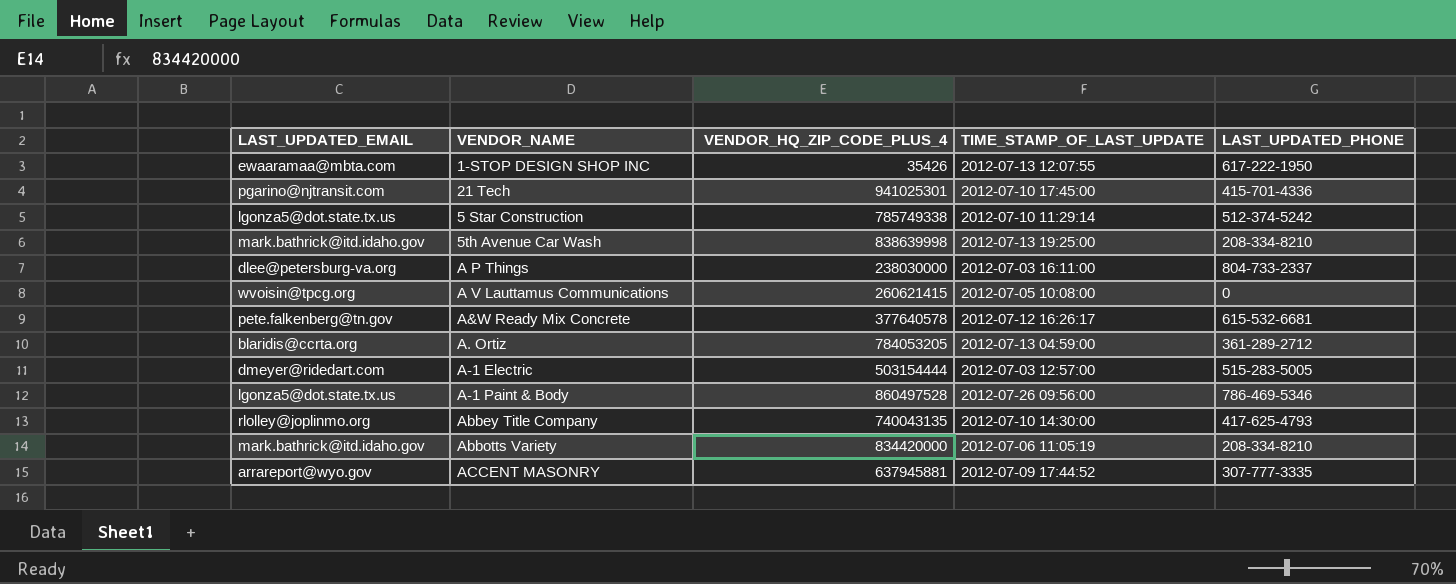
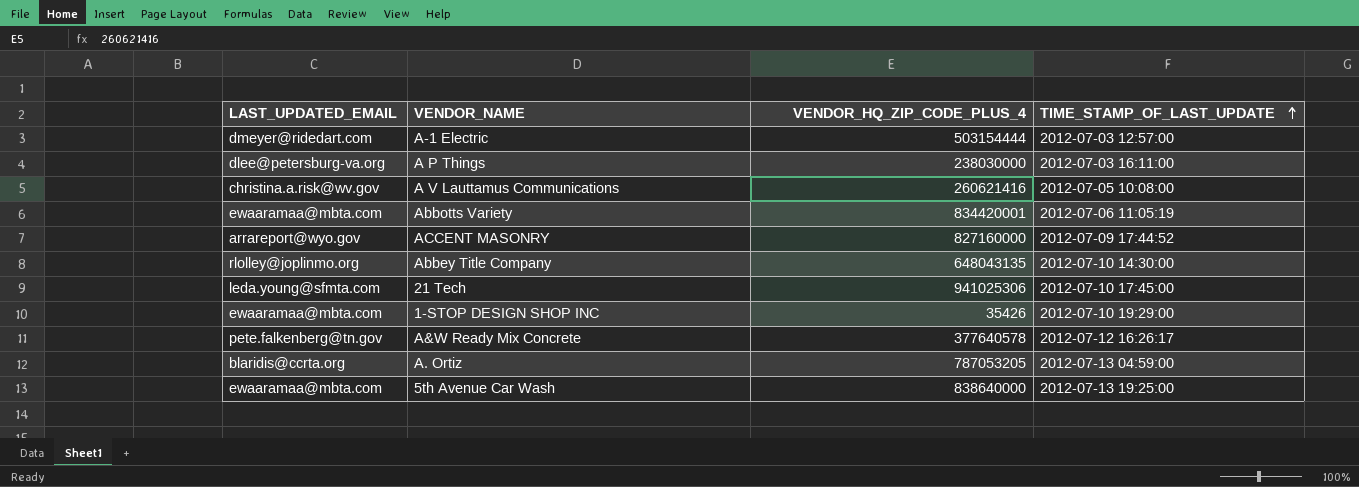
row order: none -> TIME_STAMP_OF_LAST_UPDATE ascending
column LAST_UPDATED_PHONE | position: 5 -> none
row 5 Star Construction: lgonza5@dot.state.tx.us | 785749338 | 2012-07-10 11:29:14 | 512-374-5242 -> none
row A-1 Paint & Body: lgonza5@dot.state.tx.us | 860497528 | 2012-07-26 09:56:00 | 786-469-5346 -> none
A V Lauttamus Communications | LAST_UPDATED_EMAIL: wvoisin@tpcg.org -> christina.a.risk@wv.gov
A V Lauttamus Communications | VENDOR_HQ_ZIP_CODE_PLUS_4: 260621415 -> 260621416
Abbotts Variety | LAST_UPDATED_EMAIL: mark.bathrick@itd.idaho.gov -> ewaaramaa@mbta.com
Abbotts Variety | VENDOR_HQ_ZIP_CODE_PLUS_4: 834420000 -> 834420001
ACCENT MASONRY | VENDOR_HQ_ZIP_CODE_PLUS_4: 637945881 -> 827160000
Abbey Title Company | VENDOR_HQ_ZIP_CODE_PLUS_4: 740043135 -> 648043135
21 Tech | LAST_UPDATED_EMAIL: pgarino@njtransit.com -> leda.young@sfmta.com
21 Tech | VENDOR_HQ_ZIP_CODE_PLUS_4: 941025301 -> 941025306
1-STOP DESIGN SHOP INC | TIME_STAMP_OF_LAST_UPDATE: 2012-07-13 12:07:55 -> 2012-07-10 19:29:00
A. Ortiz | VENDOR_HQ_ZIP_CODE_PLUS_4: 784053205 -> 787053205
5th Avenue Car Wash | LAST_UPDATED_EMAIL: mark.bathrick@itd.idaho.gov -> ewaaramaa@mbta.com
5th Avenue Car Wash | VENDOR_HQ_ZIP_CODE_PLUS_4: 838639998 -> 838640000

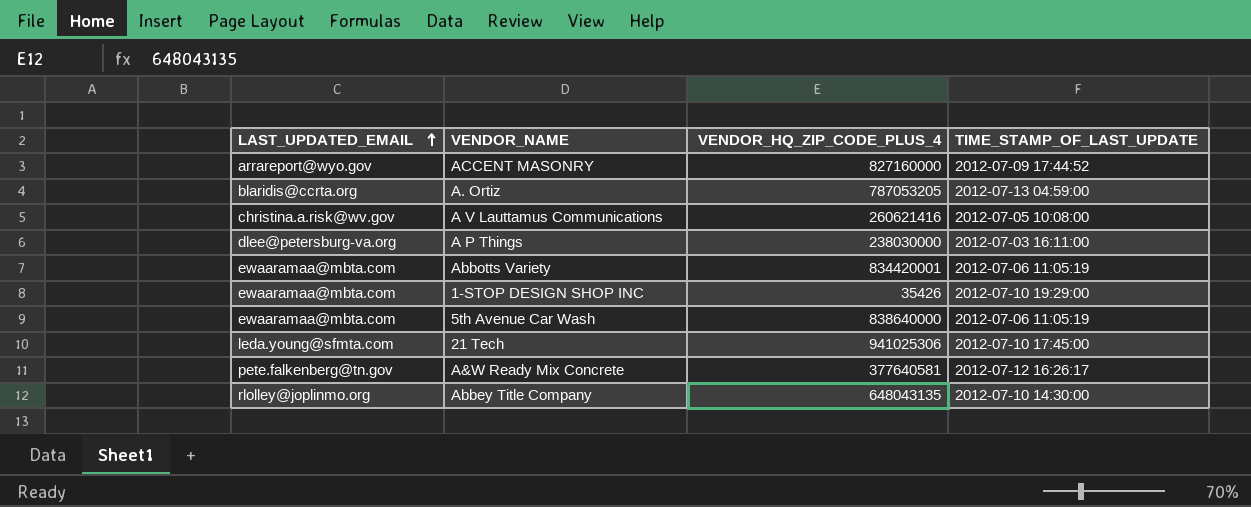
row order: TIME_STAMP_OF_LAST_UPDATE ascending -> LAST_UPDATED_EMAIL ascending
row A-1 Electric: dmeyer@ridedart.com | 503154444 | 2012-07-03 12:57:00 -> none
5th Avenue Car Wash | TIME_STAMP_OF_LAST_UPDATE: 2012-07-13 19:25:00 -> 2012-07-06 11:05:19
A&W Ready Mix Concrete | VENDOR_HQ_ZIP_CODE_PLUS_4: 377640578 -> 377640581

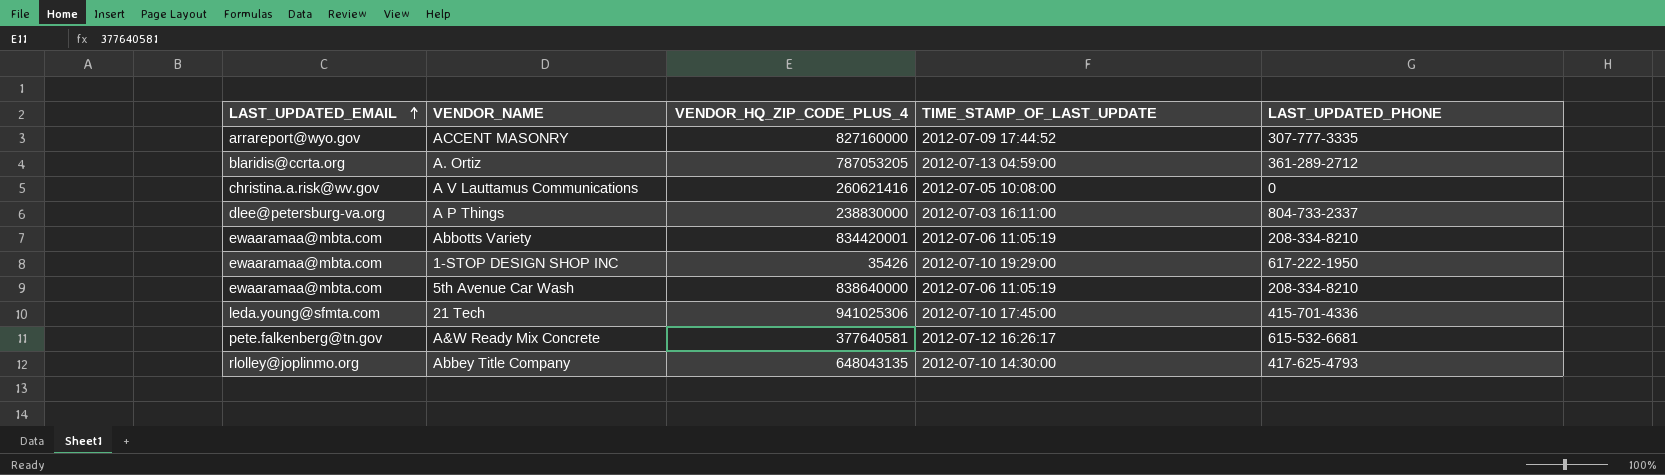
column LAST_UPDATED_PHONE | position: none -> 5
A P Things | VENDOR_HQ_ZIP_CODE_PLUS_4: 238030000 -> 238830000

